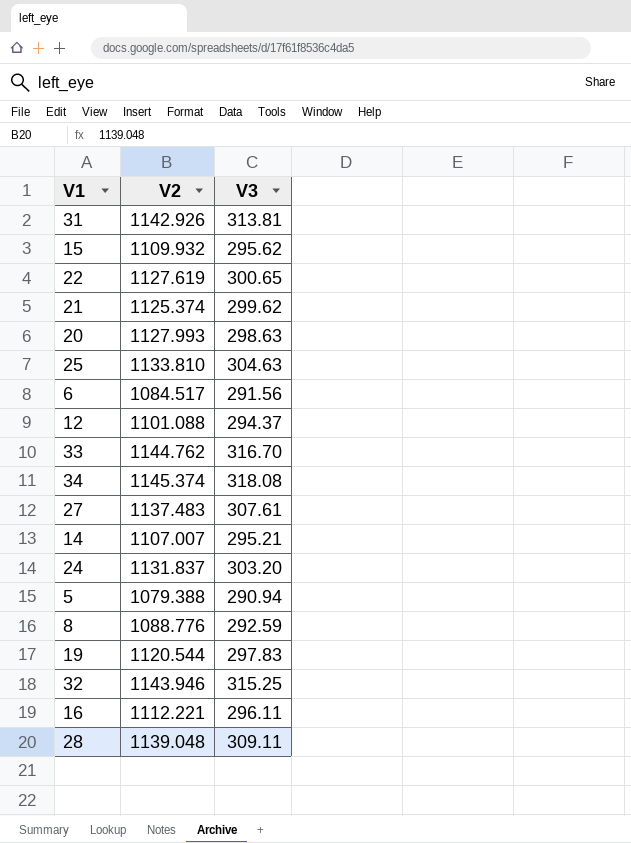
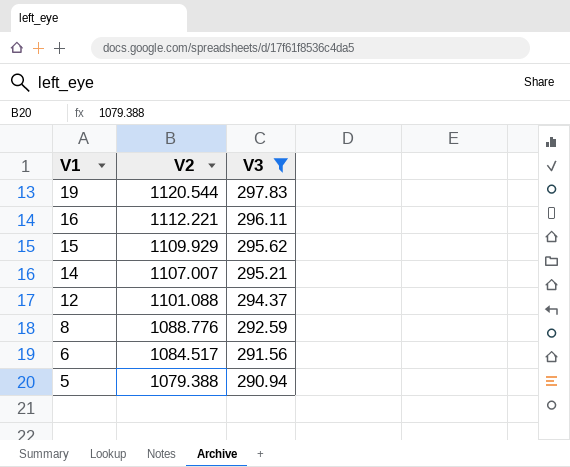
filter: none -> V3 <= 297.83
row order: none -> V1 descending
15 | V2: 1109.932 -> 1109.929

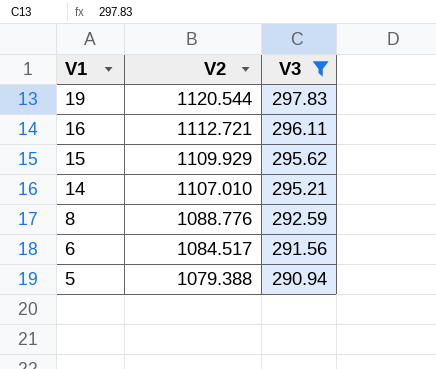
row 12: 1101.088 | 294.37 -> none
16 | V2: 1112.221 -> 1112.721
14 | V2: 1107.007 -> 1107.010

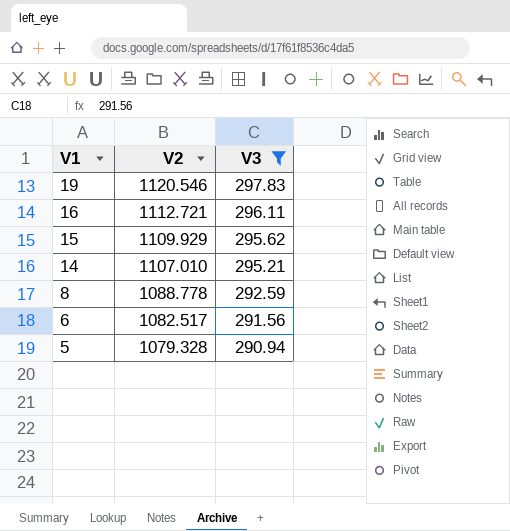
19 | V2: 1120.544 -> 1120.546
8 | V2: 1088.776 -> 1088.778
6 | V2: 1084.517 -> 1082.517
5 | V2: 1079.388 -> 1079.328

